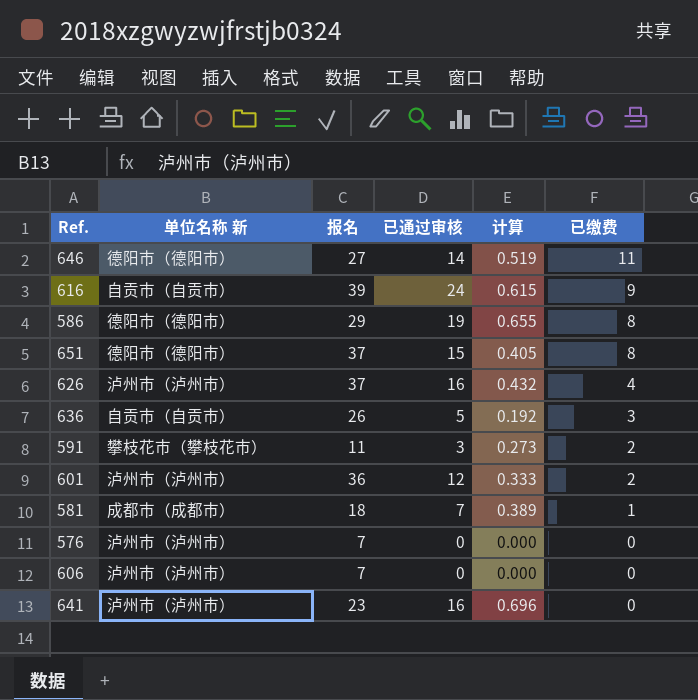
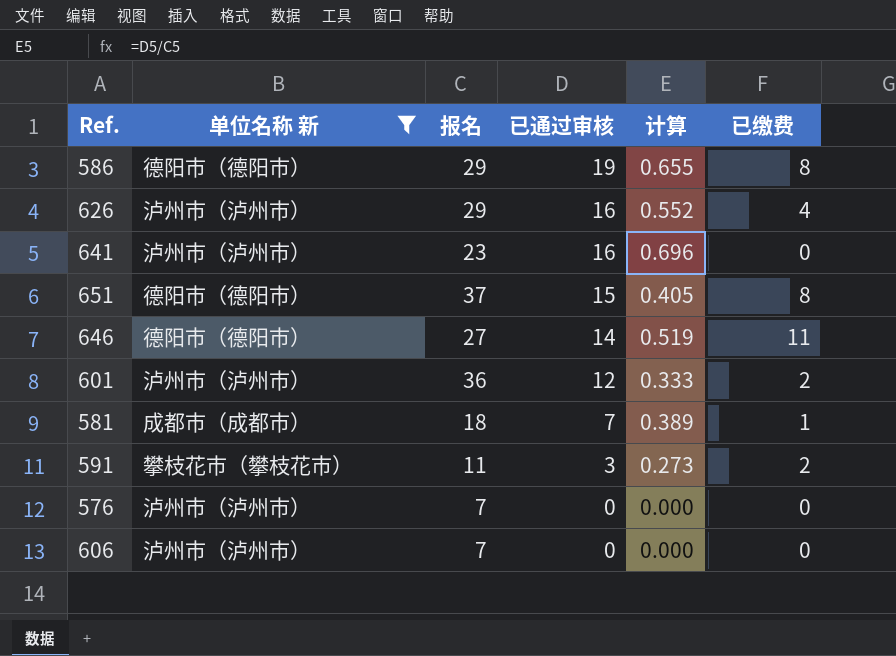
filter: none -> 单位名称 新 != 自贡市（自贡市）
row order: 已缴费 descending -> 已通过审核 descending
626 | 报名: 37 -> 29
626 | 计算: 0.432 -> 0.552

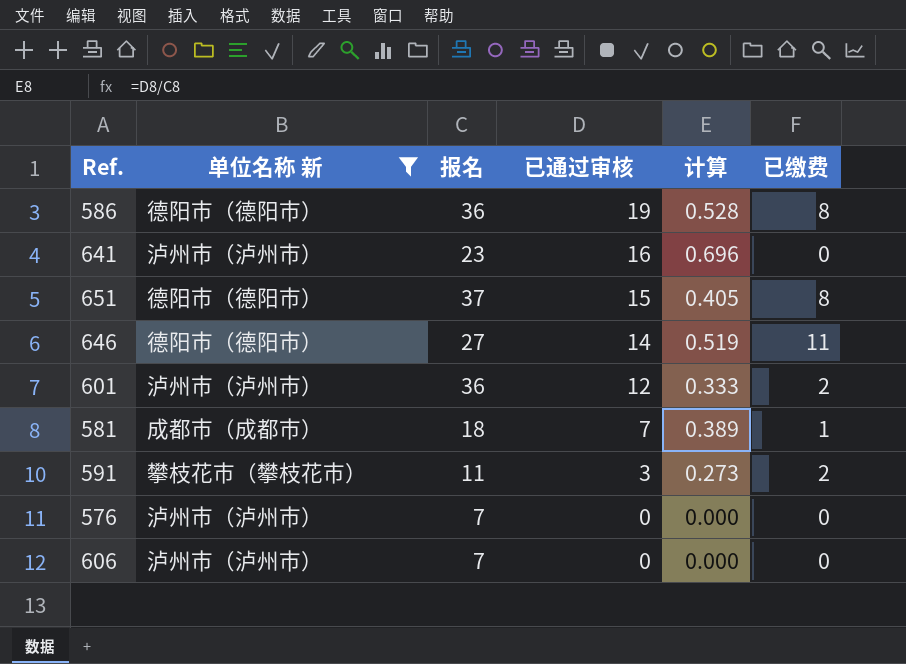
row 626: 泸州市（泸州市） | 29 | 16 | 0.552 | 4 -> none
586 | 报名: 29 -> 36
586 | 计算: 0.655 -> 0.528

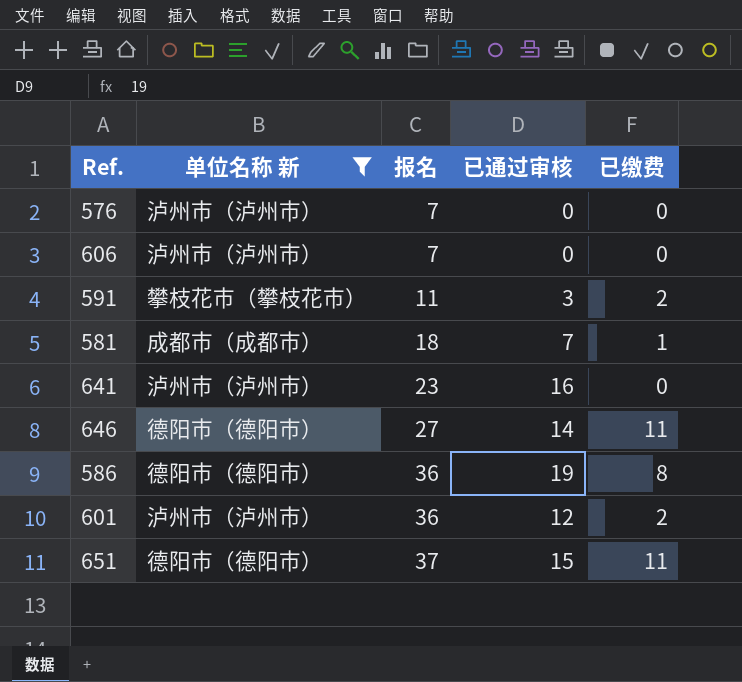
row order: 已通过审核 descending -> 报名 ascending
column 计算 | formula: [已通过审核] / [报名] -> none
651 | 已缴费: 8 -> 11

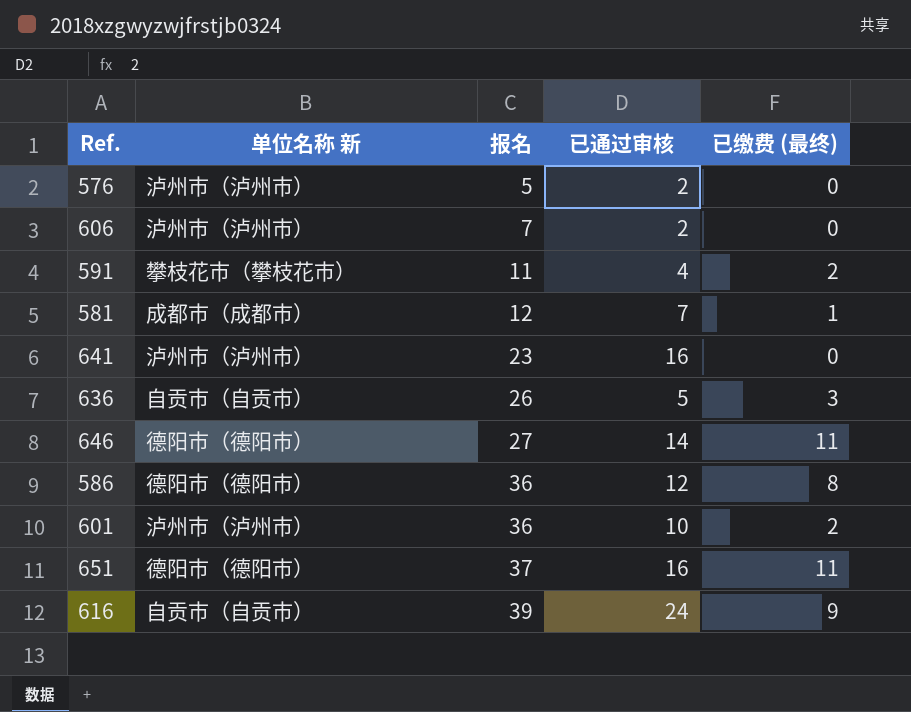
filter: 单位名称 新 != 自贡市（自贡市） -> none
column name: 已缴费 -> 已缴费 (最终)
576 | 报名: 7 -> 5
576 | 已通过审核: 0 -> 2
606 | 已通过审核: 0 -> 2
591 | 已通过审核: 3 -> 4
581 | 报名: 18 -> 12
586 | 已通过审核: 19 -> 12
601 | 已通过审核: 12 -> 10
651 | 已通过审核: 15 -> 16

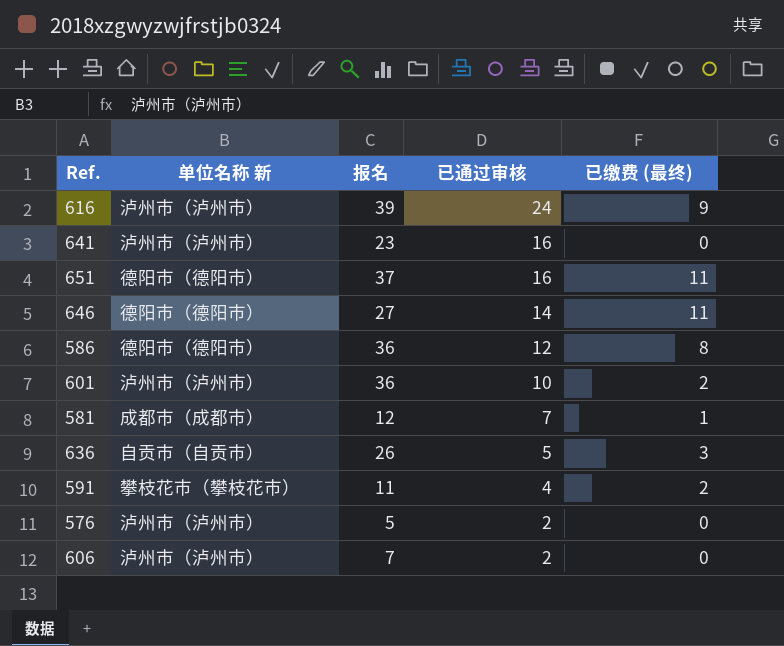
row order: 报名 ascending -> 已通过审核 descending
616 | 单位名称 新: 自贡市（自贡市） -> 泸州市（泸州市）

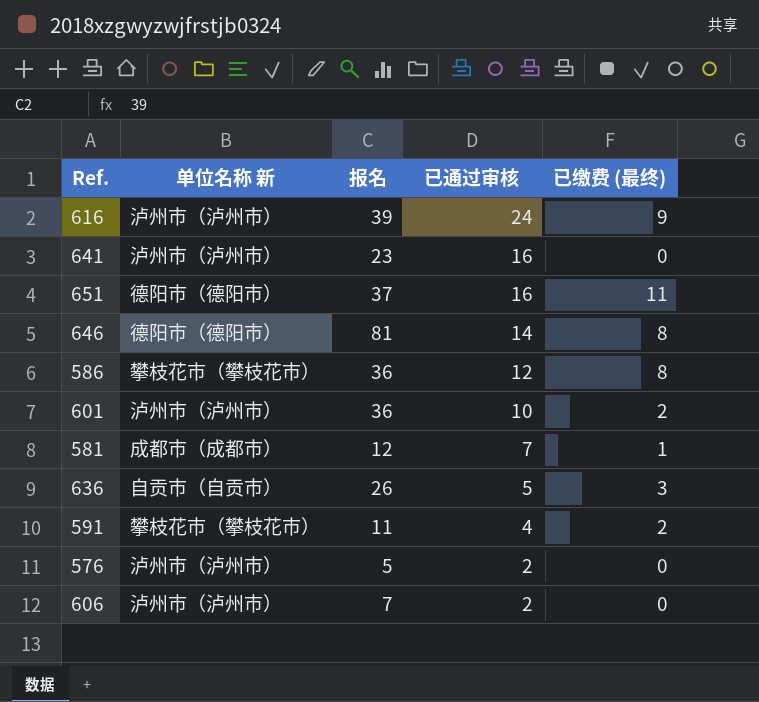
646 | 报名: 27 -> 81
646 | 已缴费 (最终): 11 -> 8
586 | 单位名称 新: 德阳市（德阳市） -> 攀枝花市（攀枝花市）

